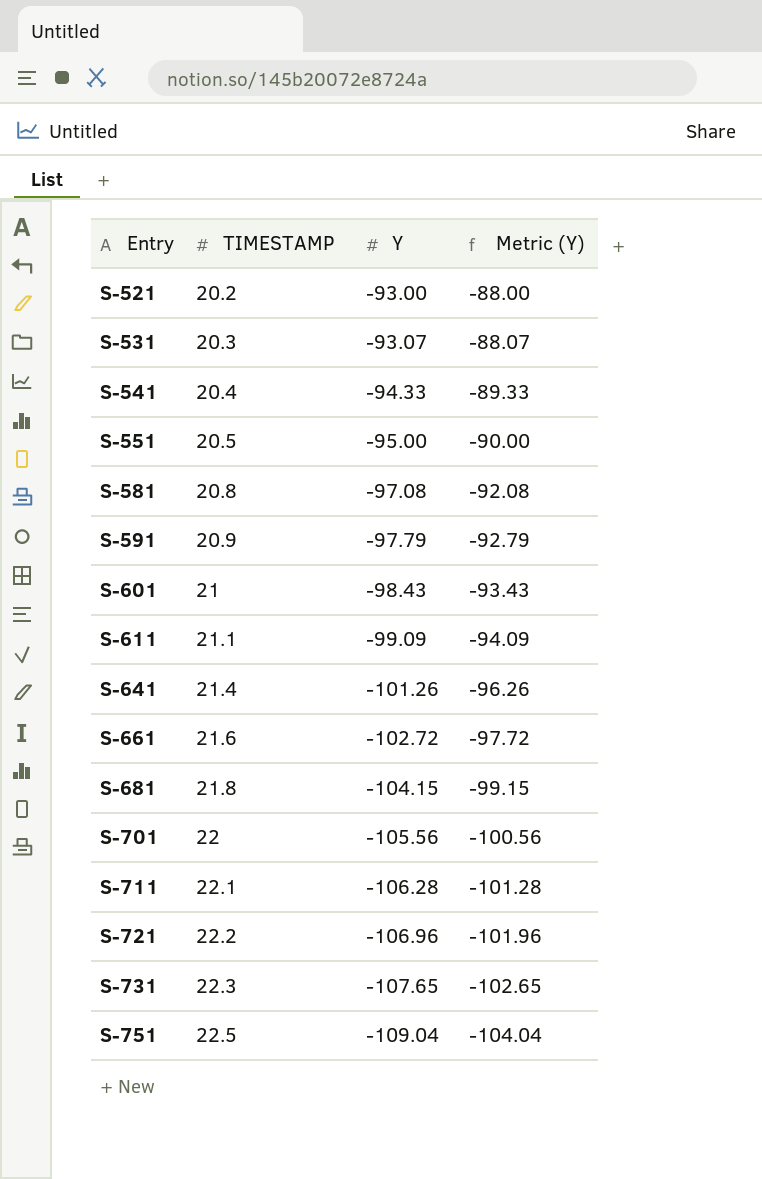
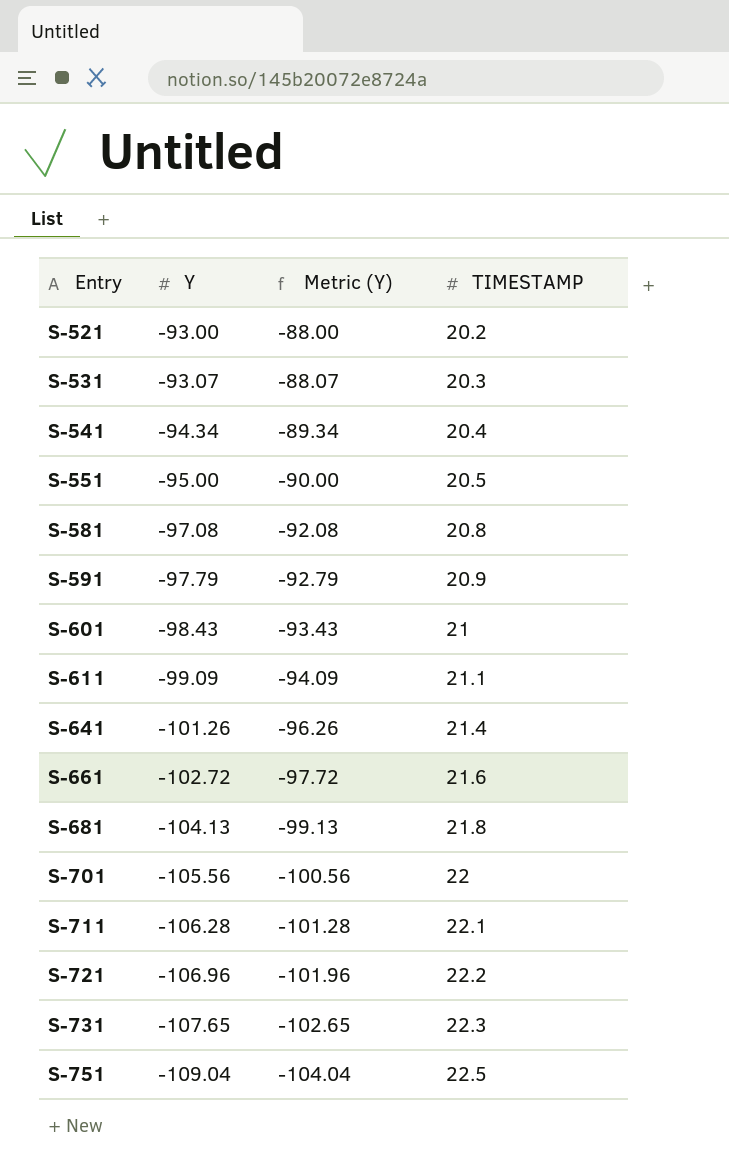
column TIMESTAMP | position: 2 -> 4
S-541 | Y: -94.33 -> -94.34
S-541 | Metric (Y): -89.33 -> -89.34
S-681 | Y: -104.15 -> -104.13
S-681 | Metric (Y): -99.15 -> -99.13

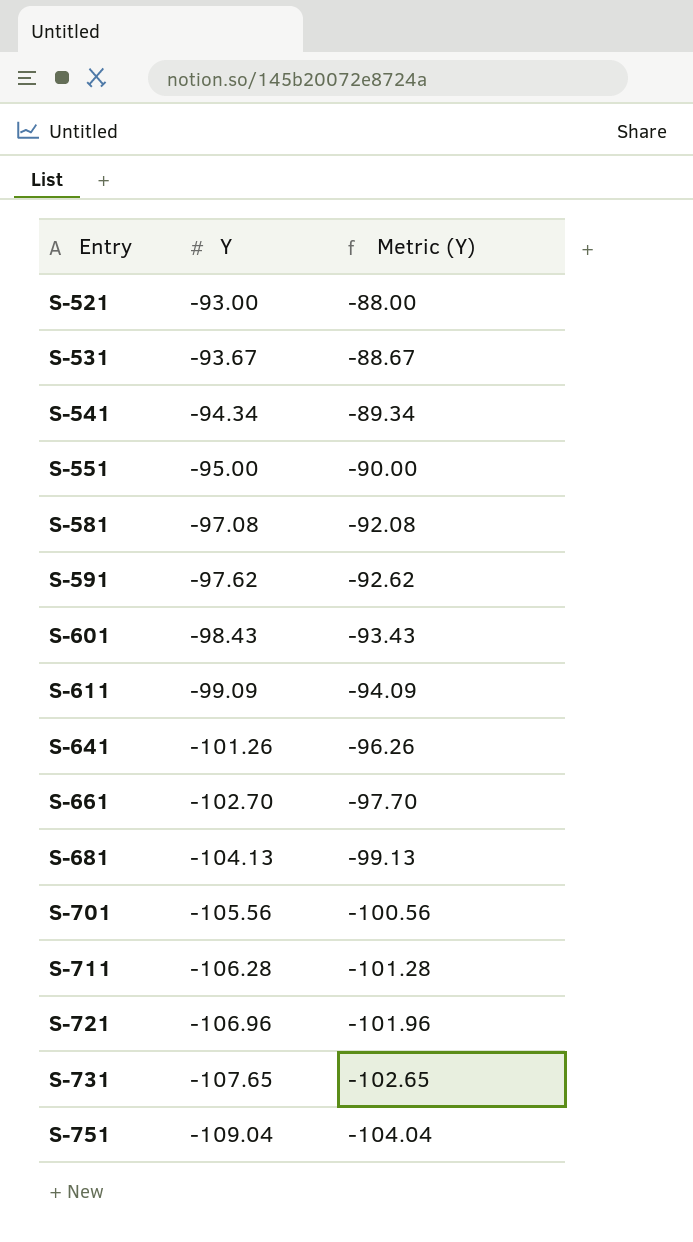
column TIMESTAMP | position: 4 -> none
S-531 | Y: -93.07 -> -93.67
S-531 | Metric (Y): -88.07 -> -88.67
S-591 | Y: -97.79 -> -97.62
S-591 | Metric (Y): -92.79 -> -92.62
S-661 | Y: -102.72 -> -102.70
S-661 | Metric (Y): -97.72 -> -97.70

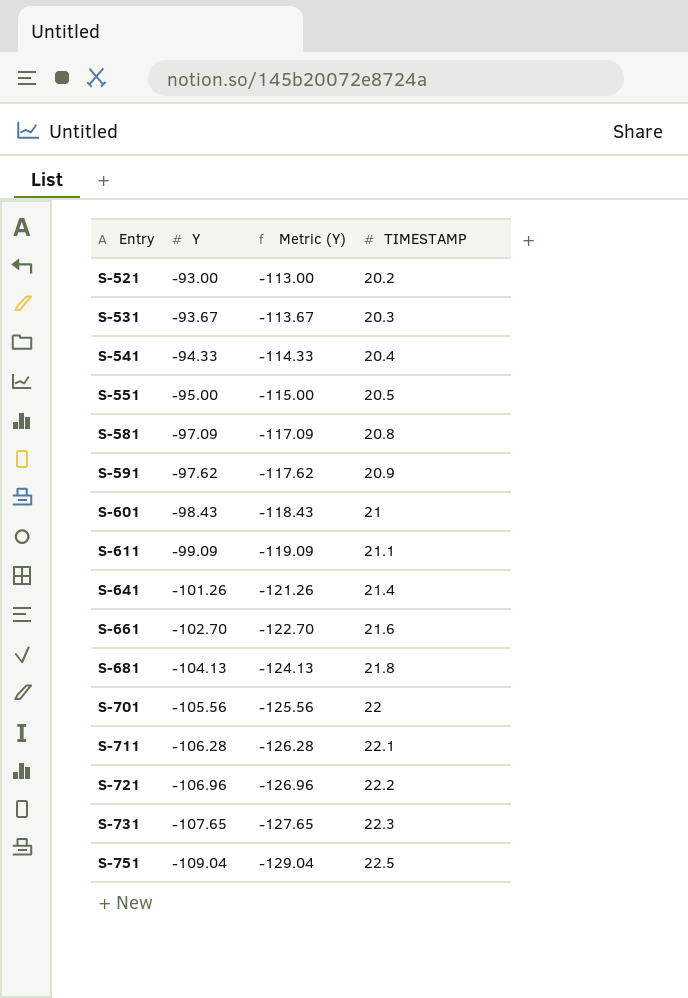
column Metric (Y) | formula: [Y] + 5 -> [Y] - 20
column TIMESTAMP | position: none -> 4
S-541 | Y: -94.34 -> -94.33
S-581 | Y: -97.08 -> -97.09

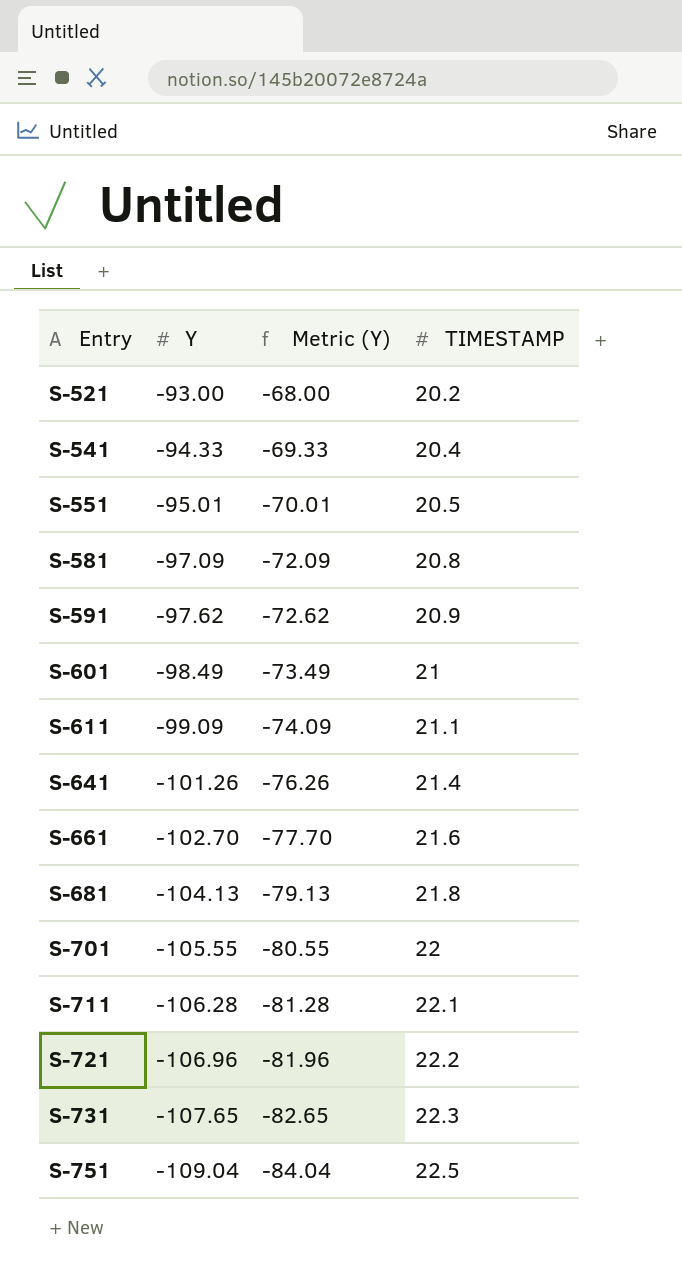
column Metric (Y) | formula: [Y] - 20 -> [Y] + 25
row S-531: -93.67 | -113.67 | 20.3 -> none
S-551 | Y: -95.00 -> -95.01
S-601 | Y: -98.43 -> -98.49
S-701 | Y: -105.56 -> -105.55

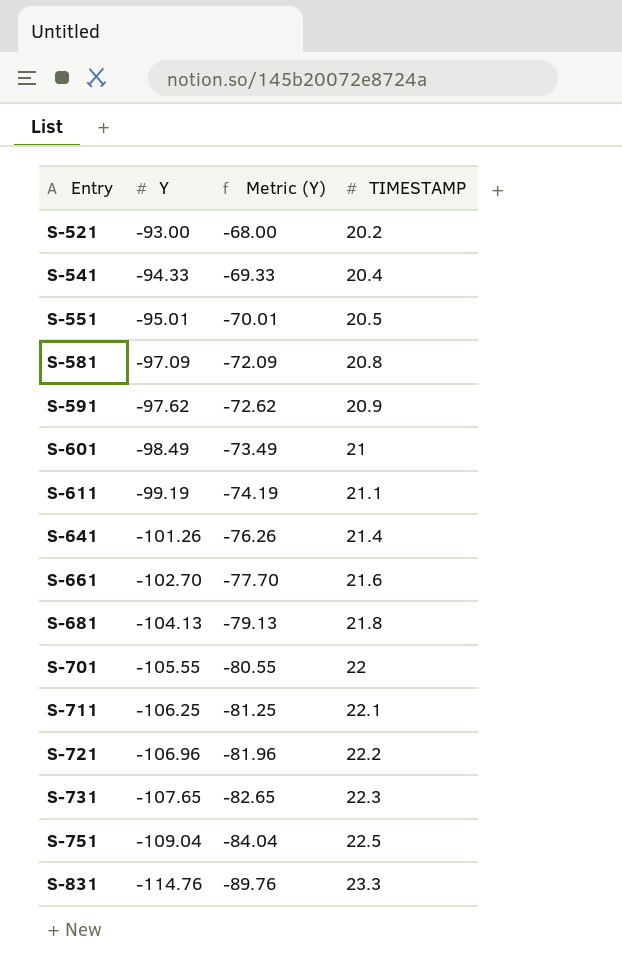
S-611 | Y: -99.09 -> -99.19
S-611 | Metric (Y): -74.09 -> -74.19
S-711 | Y: -106.28 -> -106.25
S-711 | Metric (Y): -81.28 -> -81.25
row S-831: none -> -114.76 | -89.76 | 23.3

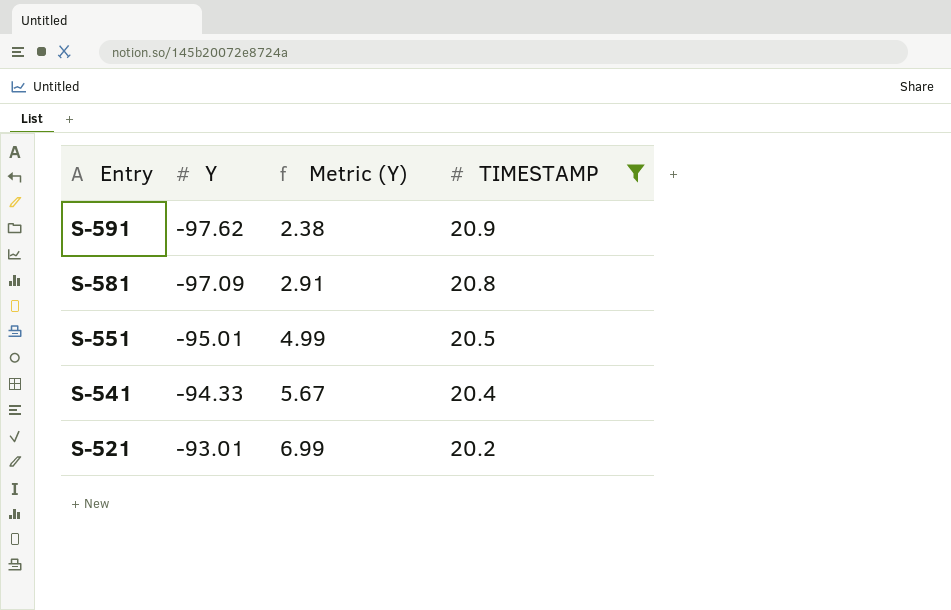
filter: none -> TIMESTAMP <= 20.9
row order: Entry ascending -> Entry descending
column Metric (Y) | formula: [Y] + 25 -> [Y] + 100
S-521 | Y: -93.00 -> -93.01

